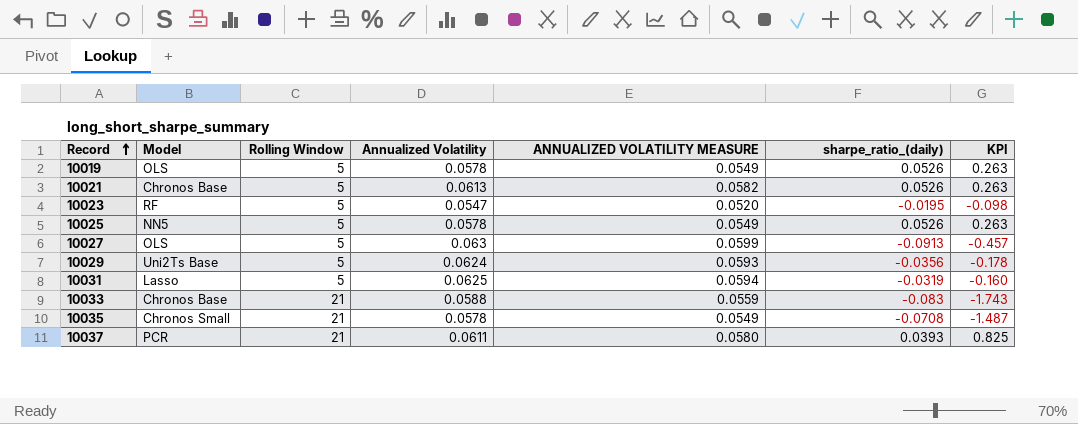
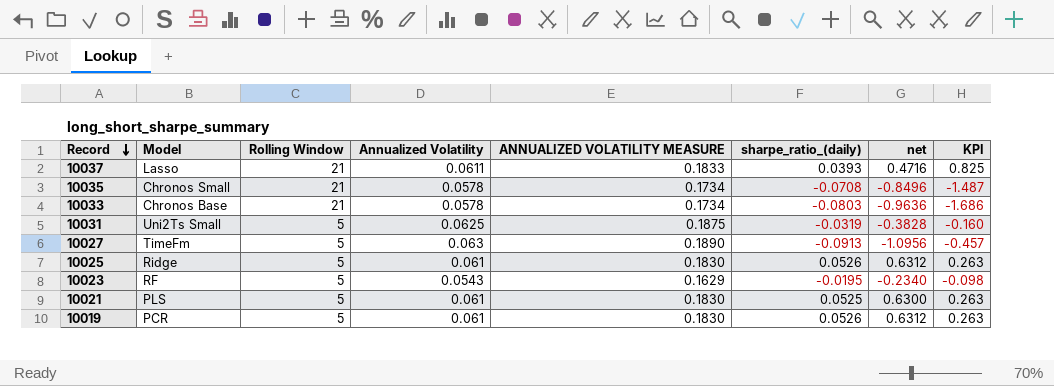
row order: Record ascending -> Record descending
column ANNUALIZED VOLATILITY MEASURE | formula: [Annualized Volatility] * 0.95 -> [Annualized Volatility] * 3
column net | formula: none -> [sharpe_ratio_(daily)] * 12
row 10029: Uni2Ts Base | 5 | 0.0624 | 0.0593 | -0.0356 | -0.178 -> none
10037 | Model: PCR -> Lasso
10033 | Annualized Volatility: 0.0588 -> 0.0578
10033 | sharpe_ratio_(daily): -0.083 -> -0.0803
10033 | KPI: -1.743 -> -1.686
10031 | Model: Lasso -> Uni2Ts Small
10027 | Model: OLS -> TimeFm
10025 | Model: NN5 -> Ridge
10025 | Annualized Volatility: 0.0578 -> 0.061
10023 | Annualized Volatility: 0.0547 -> 0.0543
10021 | Model: Chronos Base -> PLS
10021 | Annualized Volatility: 0.0613 -> 0.061
10021 | sharpe_ratio_(daily): 0.0526 -> 0.0525
10019 | Model: OLS -> PCR
10019 | Annualized Volatility: 0.0578 -> 0.061

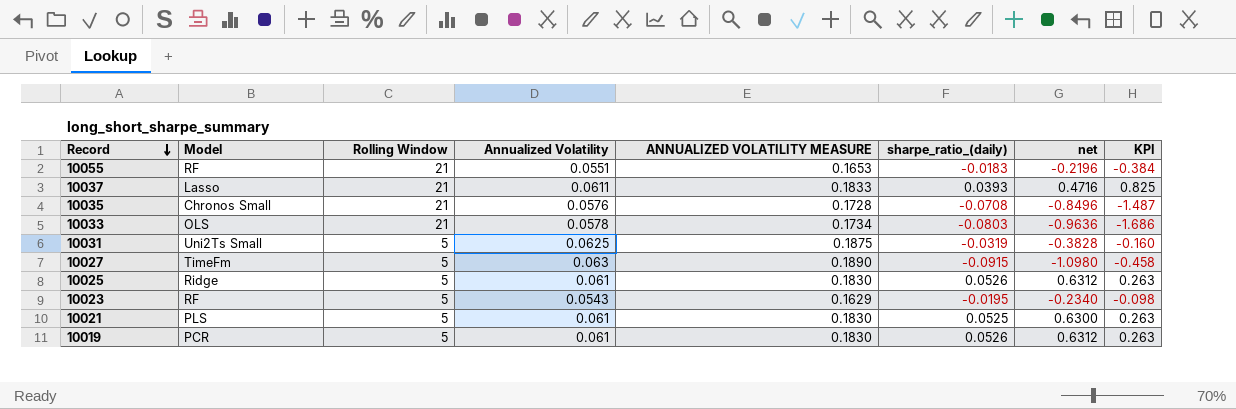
row 10055: none -> RF | 21 | 0.0551 | 0.1653 | -0.0183 | -0.2196 | -0.384
10035 | Annualized Volatility: 0.0578 -> 0.0576
10035 | ANNUALIZED VOLATILITY MEASURE: 0.1734 -> 0.1728
10033 | Model: Chronos Base -> OLS
10027 | sharpe_ratio_(daily): -0.0913 -> -0.0915
10027 | net: -1.0956 -> -1.0980
10027 | KPI: -0.457 -> -0.458

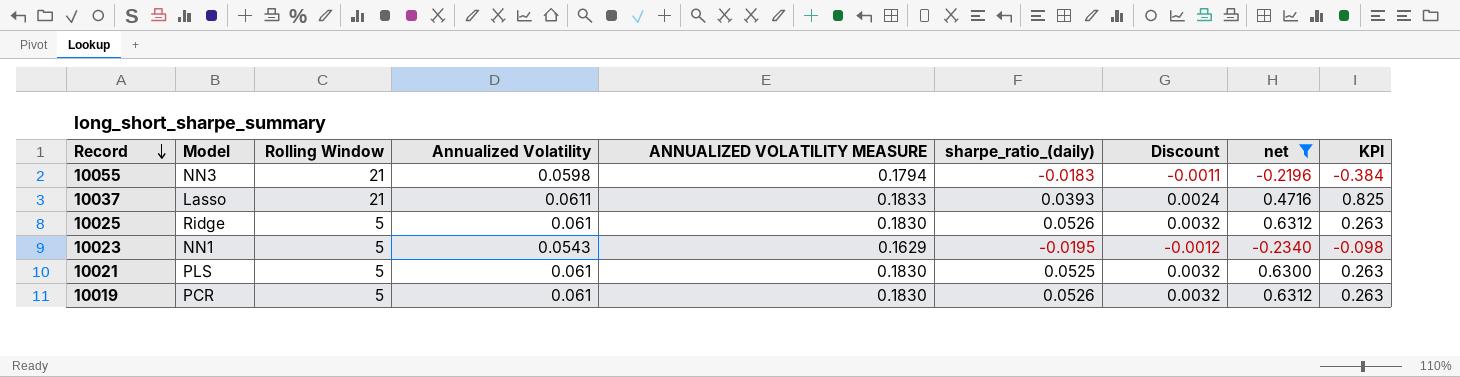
filter: none -> net >= -0.2340
column Discount | formula: none -> [sharpe_ratio_(daily)] * 0.06
10055 | Model: RF -> NN3
10055 | Annualized Volatility: 0.0551 -> 0.0598
10055 | ANNUALIZED VOLATILITY MEASURE: 0.1653 -> 0.1794
10023 | Model: RF -> NN1

